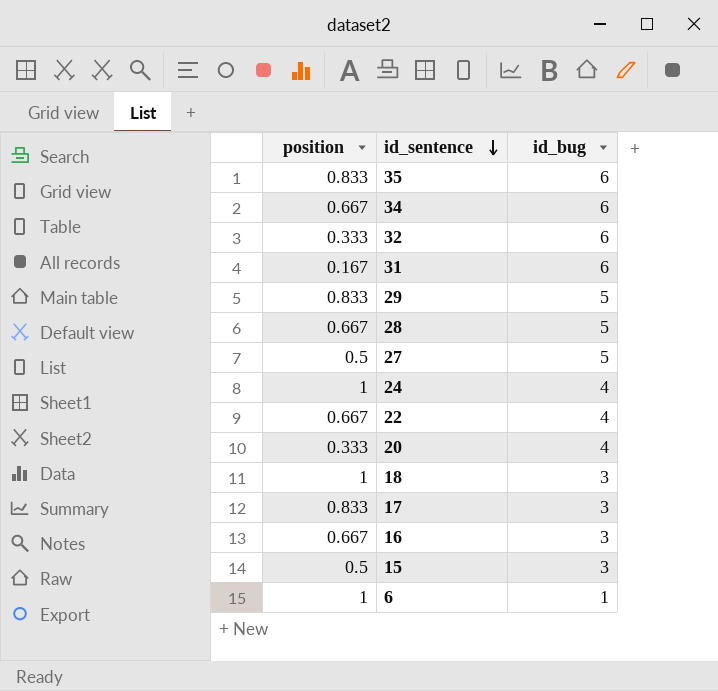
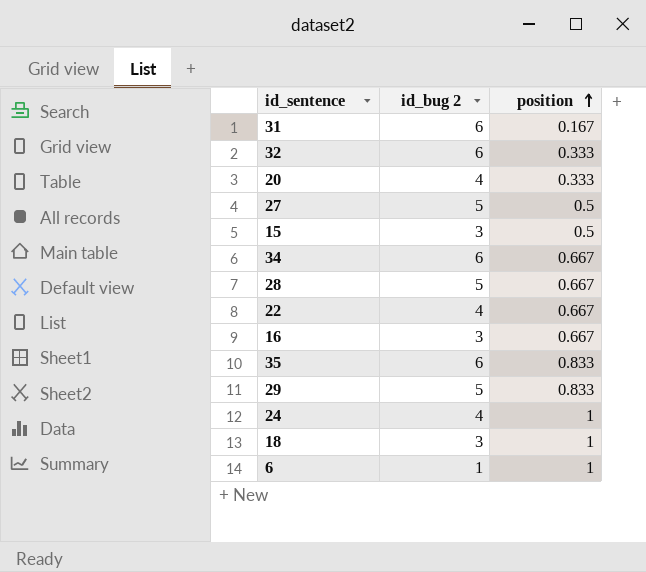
row order: id_sentence descending -> position ascending
column name: id_bug -> id_bug 2
column position | position: 1 -> 3
row 17: 0.833 | 3 -> none

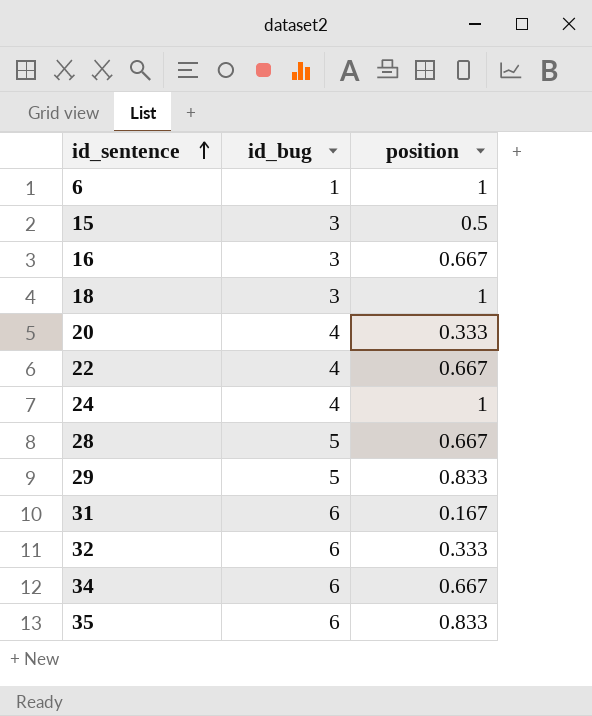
row order: position ascending -> id_sentence ascending
column name: id_bug 2 -> id_bug
row 27: 5 | 0.5 -> none

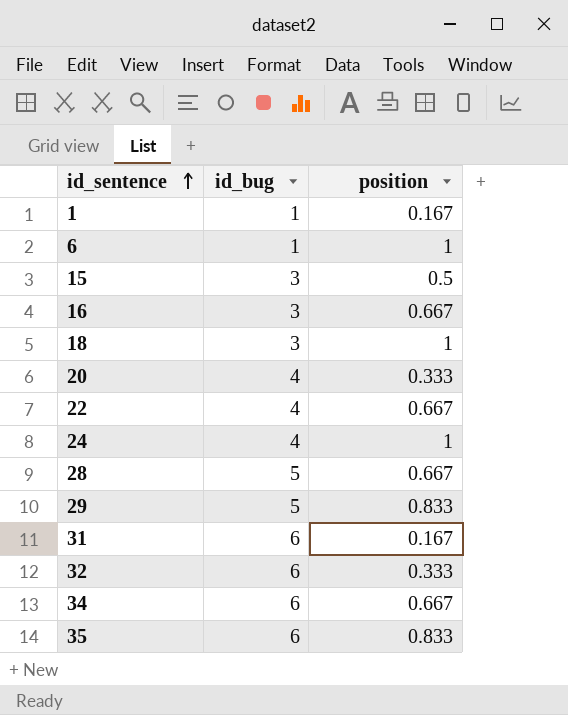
row 1: none -> 1 | 0.167

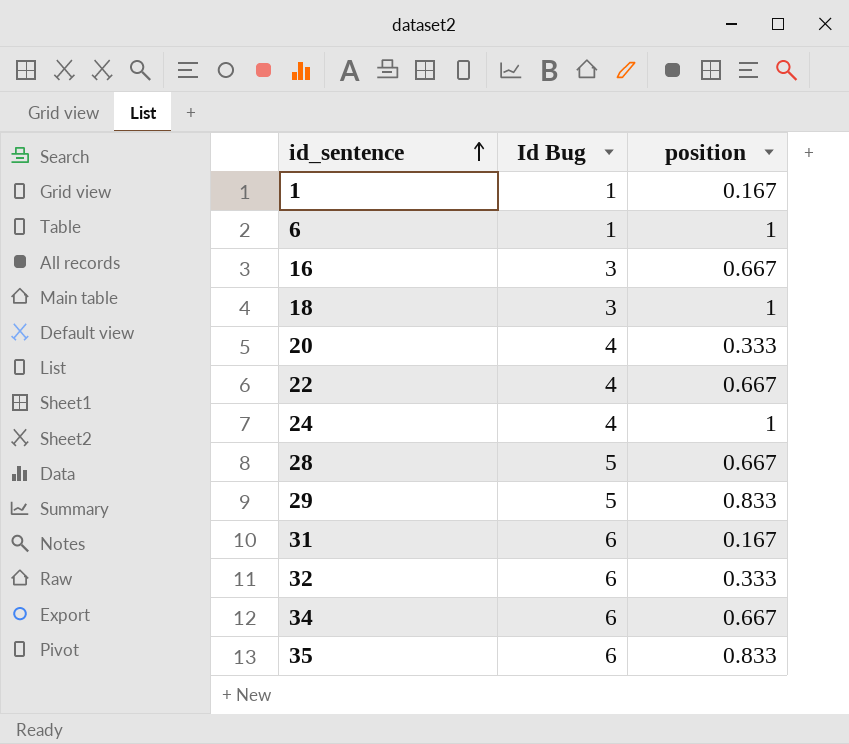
column name: id_bug -> Id Bug
row 15: 3 | 0.5 -> none

